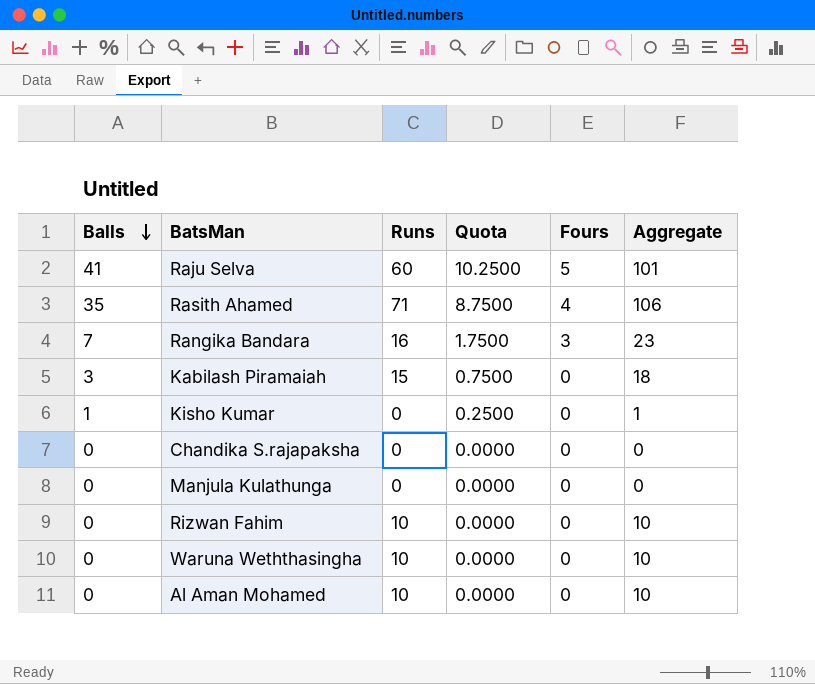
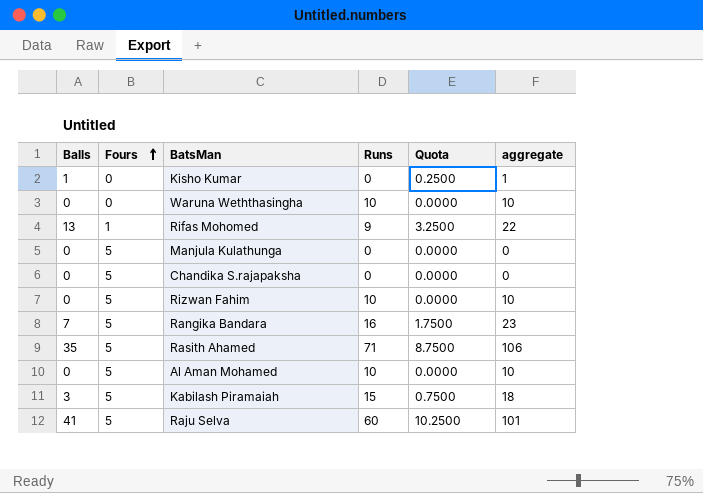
row order: Balls descending -> Fours ascending
column Fours | position: 5 -> 2
column name: Aggregate -> aggregate
row Rifas Mohomed: none -> 13 | 1 | 9 | 3.2500 | 22
Manjula Kulathunga | Fours: 0 -> 5
Chandika S.rajapaksha | Fours: 0 -> 5
Rizwan Fahim | Fours: 0 -> 5
Rangika Bandara | Fours: 3 -> 5
Rasith Ahamed | Fours: 4 -> 5
Al Aman Mohamed | Fours: 0 -> 5
Kabilash Piramaiah | Fours: 0 -> 5

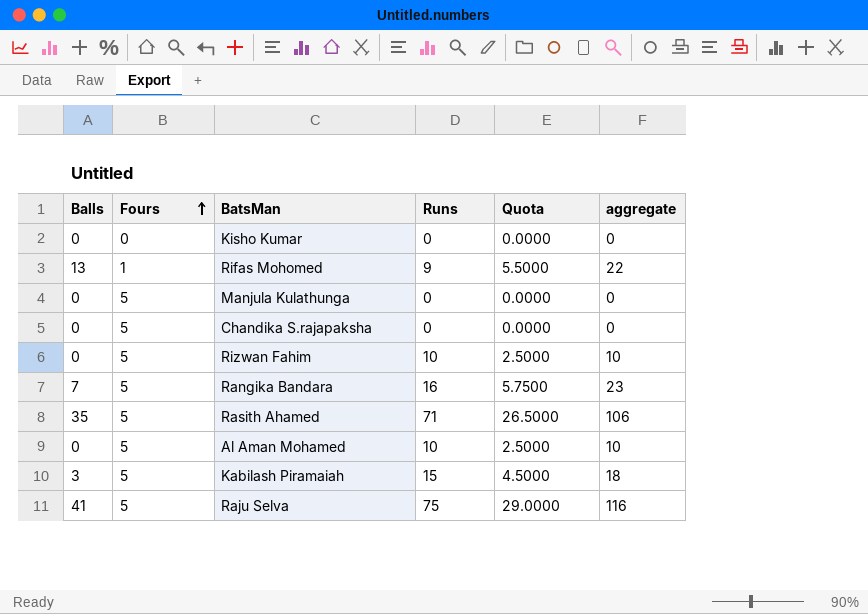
column Quota | formula: [Balls] * 0.25 -> [aggregate] * 0.25
row Waruna Weththasingha: 0 | 0 | 10 | 0.0000 | 10 -> none
Kisho Kumar | Balls: 1 -> 0
Kisho Kumar | aggregate: 1 -> 0
Raju Selva | Runs: 60 -> 75
Raju Selva | aggregate: 101 -> 116

